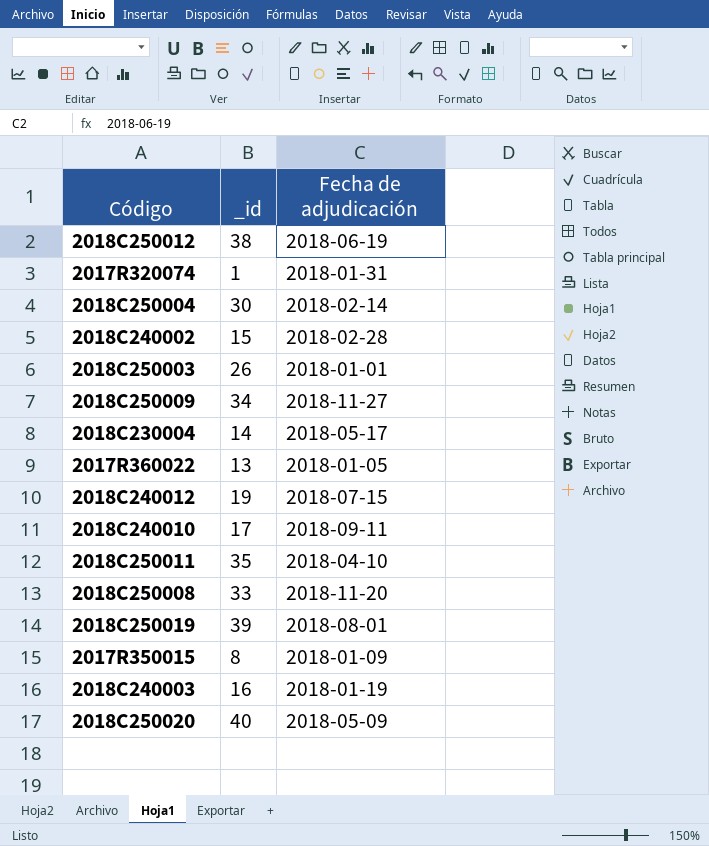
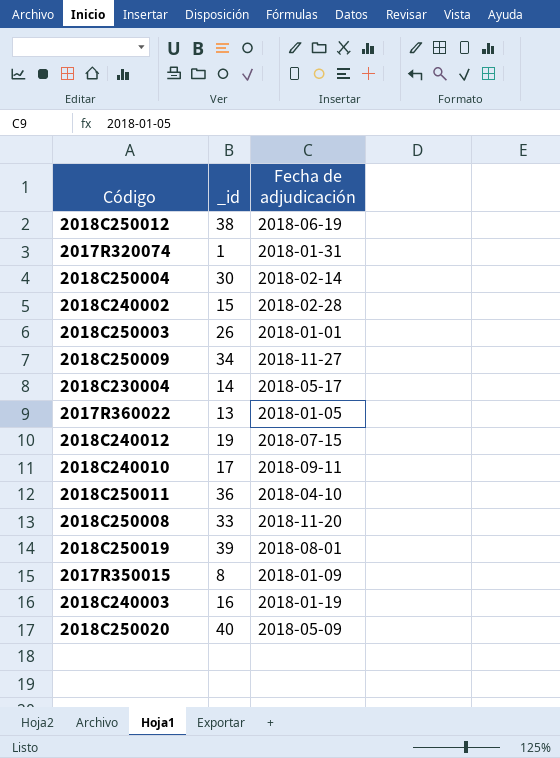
2018C250011 | _id: 35 -> 36

